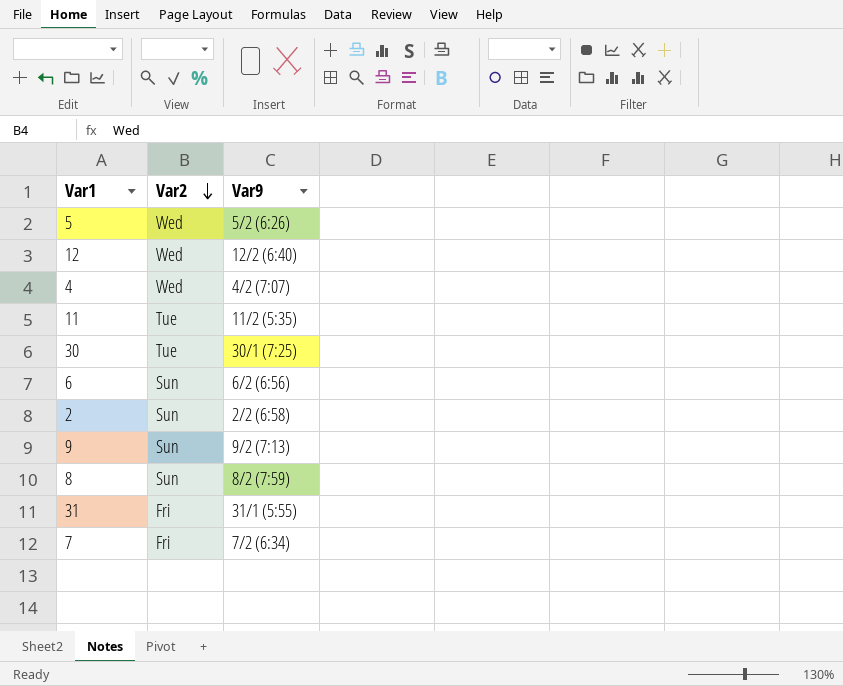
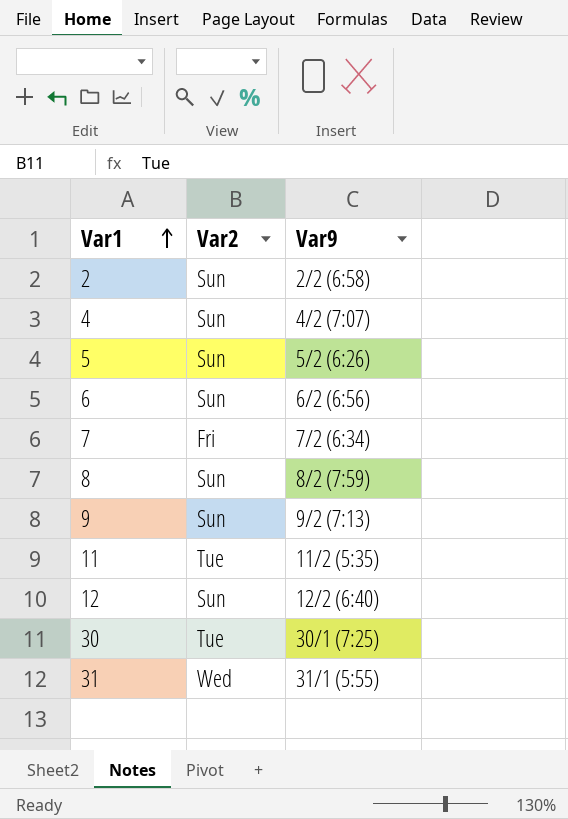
row order: Var2 descending -> Var1 ascending
4 | Var2: Wed -> Sun
5 | Var2: Wed -> Sun
12 | Var2: Wed -> Sun
31 | Var2: Fri -> Wed

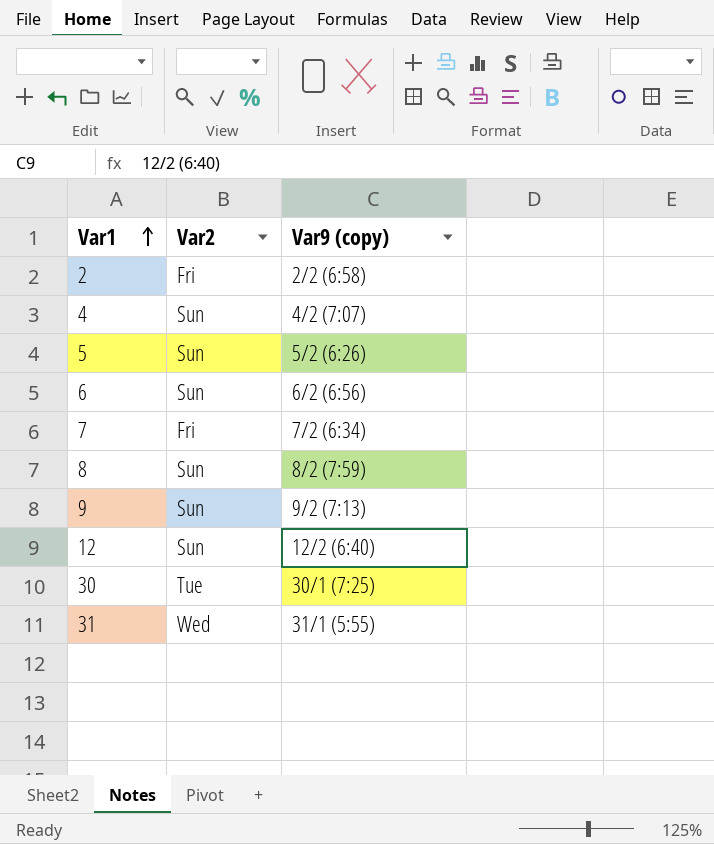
column name: Var9 -> Var9 (copy)
row 11: Tue | 11/2 (5:35) -> none
2 | Var2: Sun -> Fri

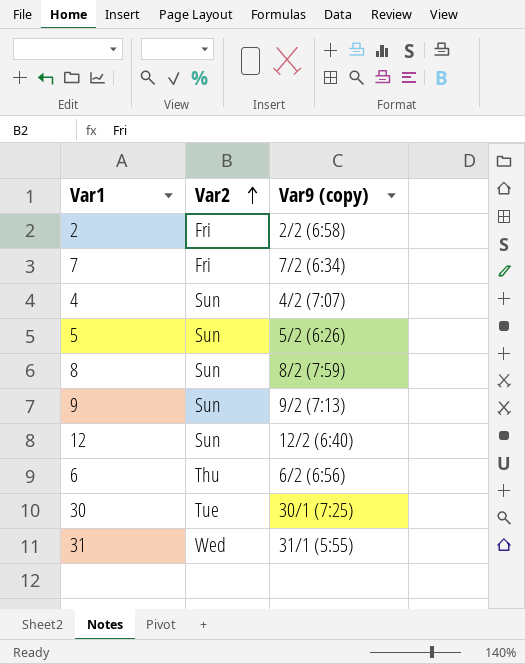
row order: Var1 ascending -> Var2 ascending
6 | Var2: Sun -> Thu

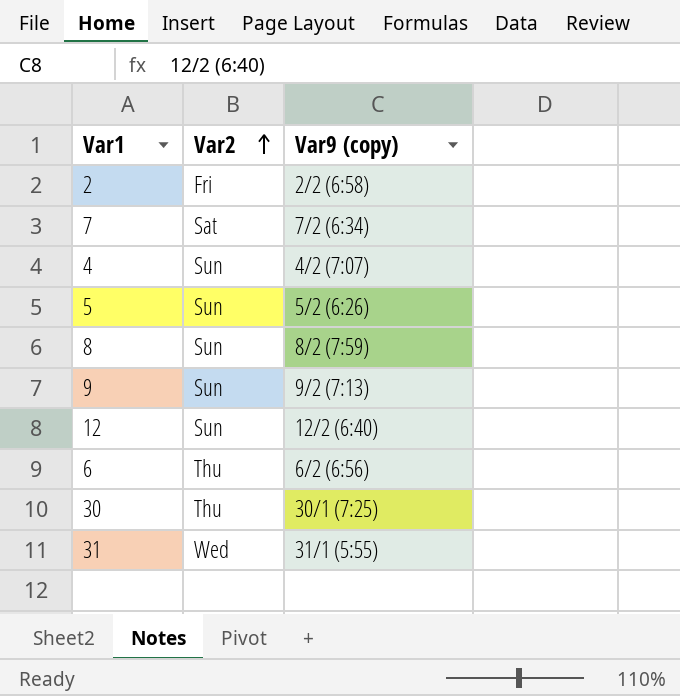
7 | Var2: Fri -> Sat
30 | Var2: Tue -> Thu

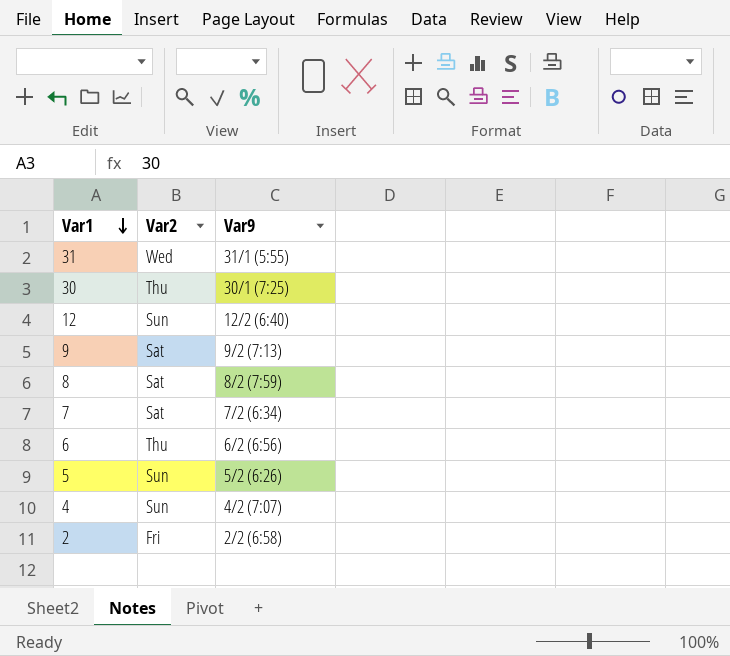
row order: Var2 ascending -> Var1 descending
column name: Var9 (copy) -> Var9
9 | Var2: Sun -> Sat
8 | Var2: Sun -> Sat

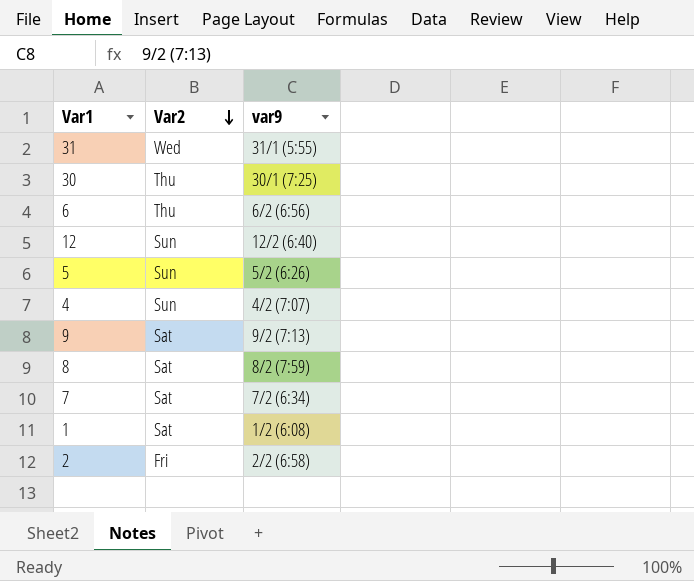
row order: Var1 descending -> Var2 descending
column name: Var9 -> var9
row 1: none -> Sat | 1/2 (6:08)

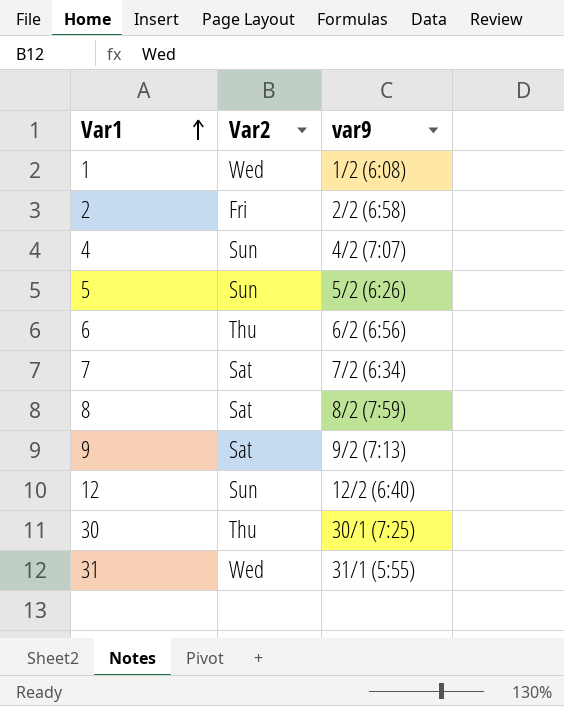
row order: Var2 descending -> Var1 ascending
1 | Var2: Sat -> Wed

